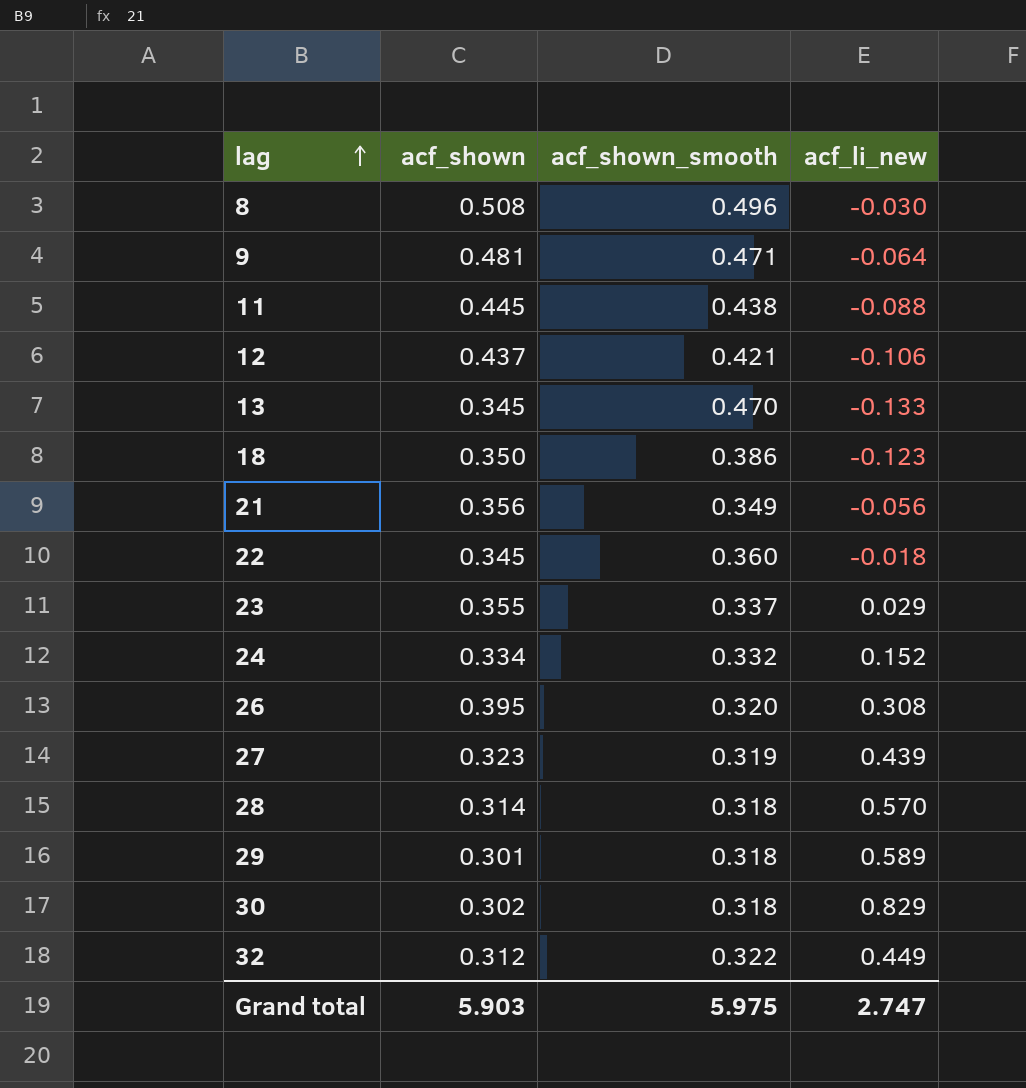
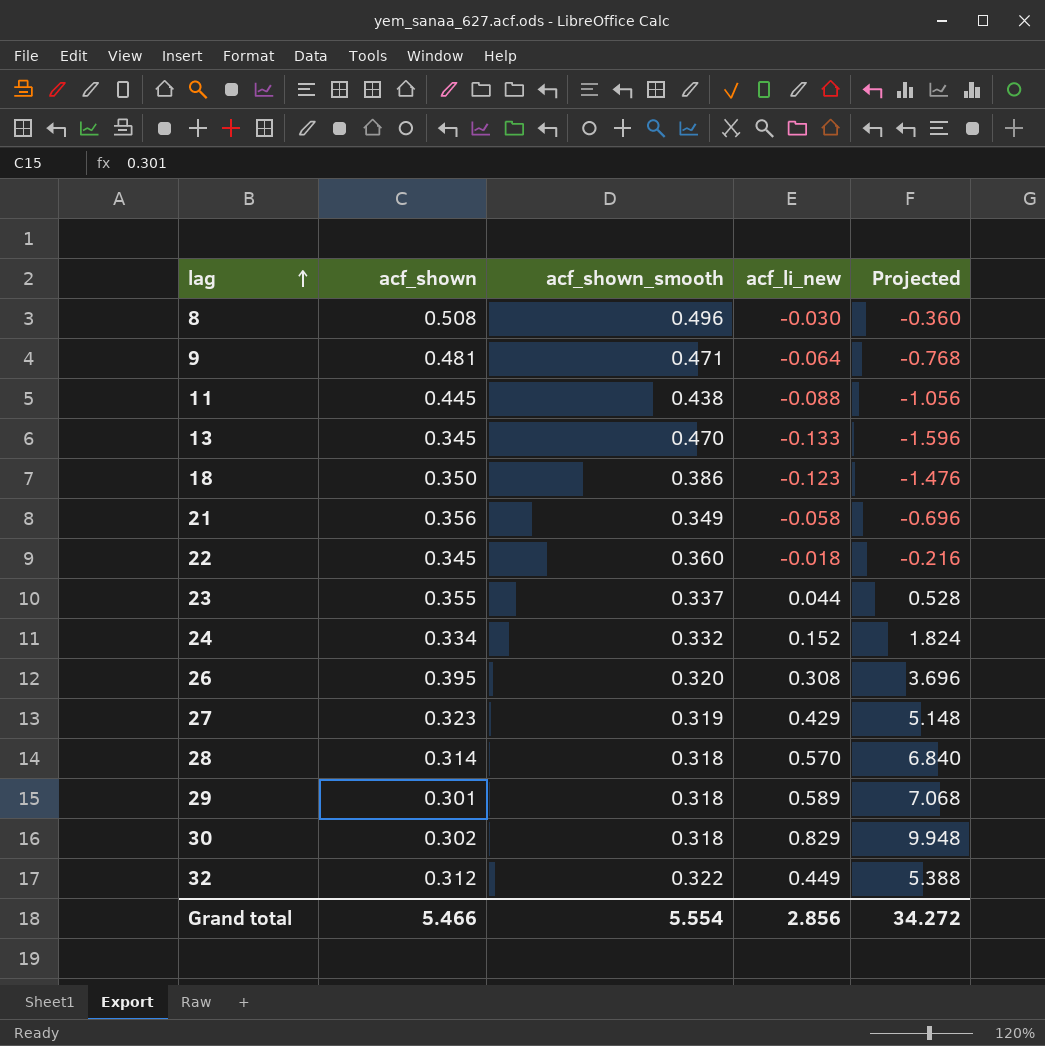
column Projected | formula: none -> [acf_li_new] * 12
row 12: 0.437 | 0.421 | -0.106 -> none
21 | acf_li_new: -0.056 -> -0.058
23 | acf_li_new: 0.029 -> 0.044
27 | acf_li_new: 0.439 -> 0.429
Grand total | acf_shown: 5.903 -> 5.466
Grand total | acf_shown_smooth: 5.975 -> 5.554
Grand total | acf_li_new: 2.747 -> 2.856

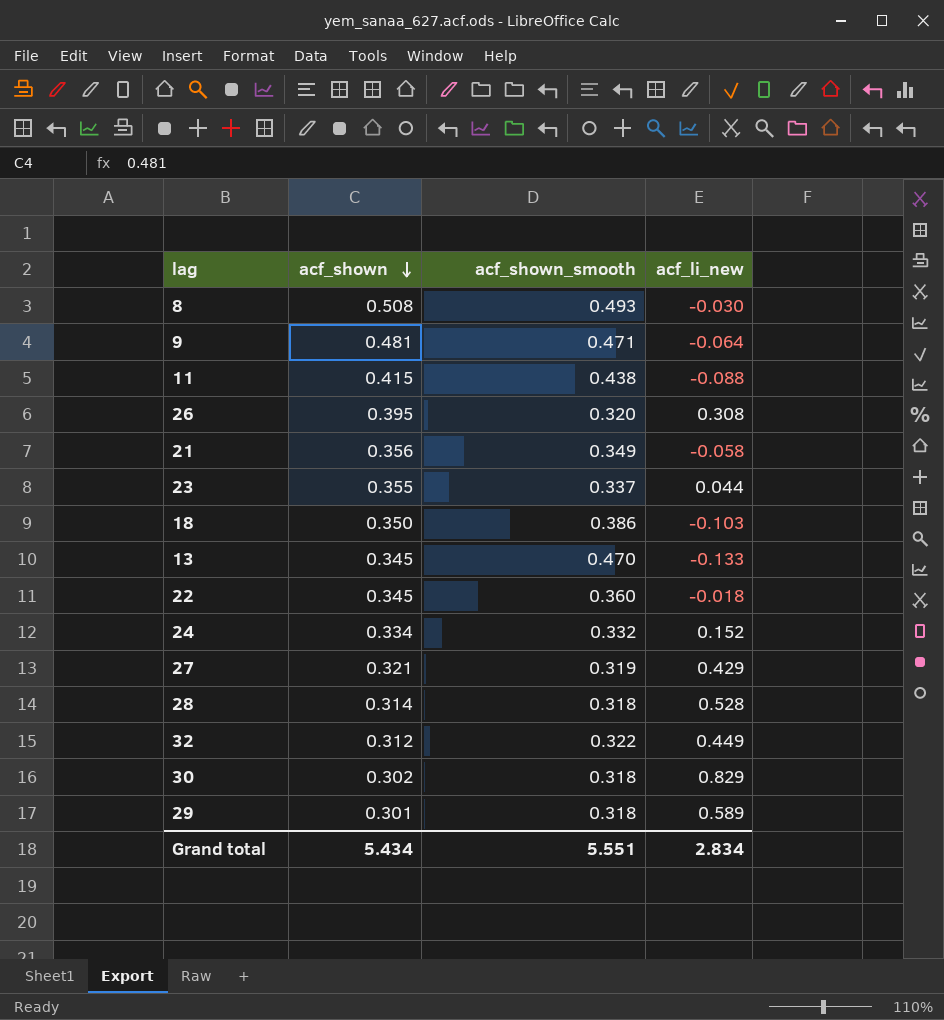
row order: lag ascending -> acf_shown descending
column Projected | formula: [acf_li_new] * 12 -> none
8 | acf_shown_smooth: 0.496 -> 0.493
11 | acf_shown: 0.445 -> 0.415
18 | acf_li_new: -0.123 -> -0.103
27 | acf_shown: 0.323 -> 0.321
28 | acf_li_new: 0.570 -> 0.528
Grand total | acf_shown: 5.466 -> 5.434
Grand total | acf_shown_smooth: 5.554 -> 5.551
Grand total | acf_li_new: 2.856 -> 2.834

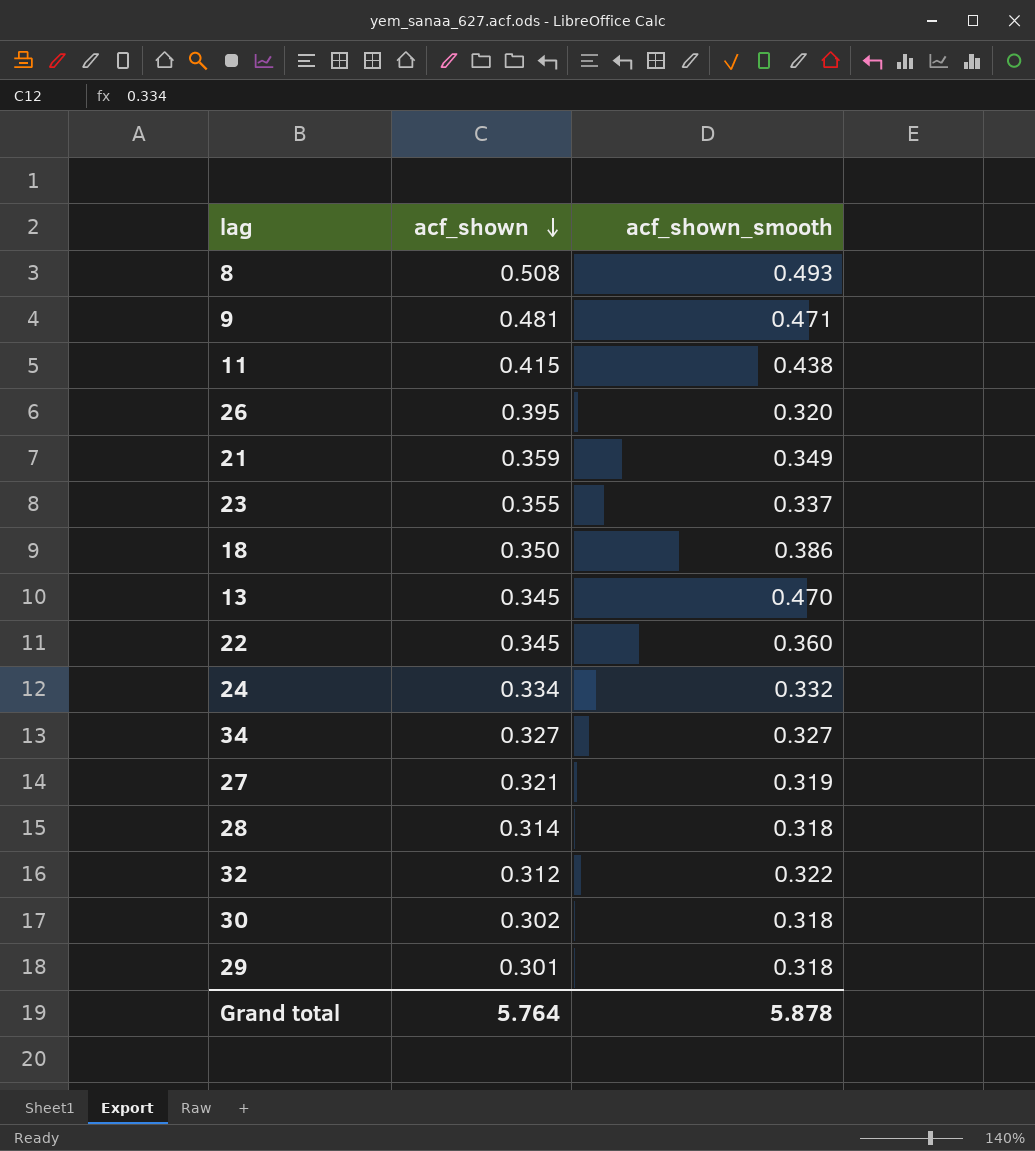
column acf_li_new | position: 4 -> none
21 | acf_shown: 0.356 -> 0.359
row 34: none -> 0.327 | 0.327
Grand total | acf_shown: 5.434 -> 5.764
Grand total | acf_shown_smooth: 5.551 -> 5.878

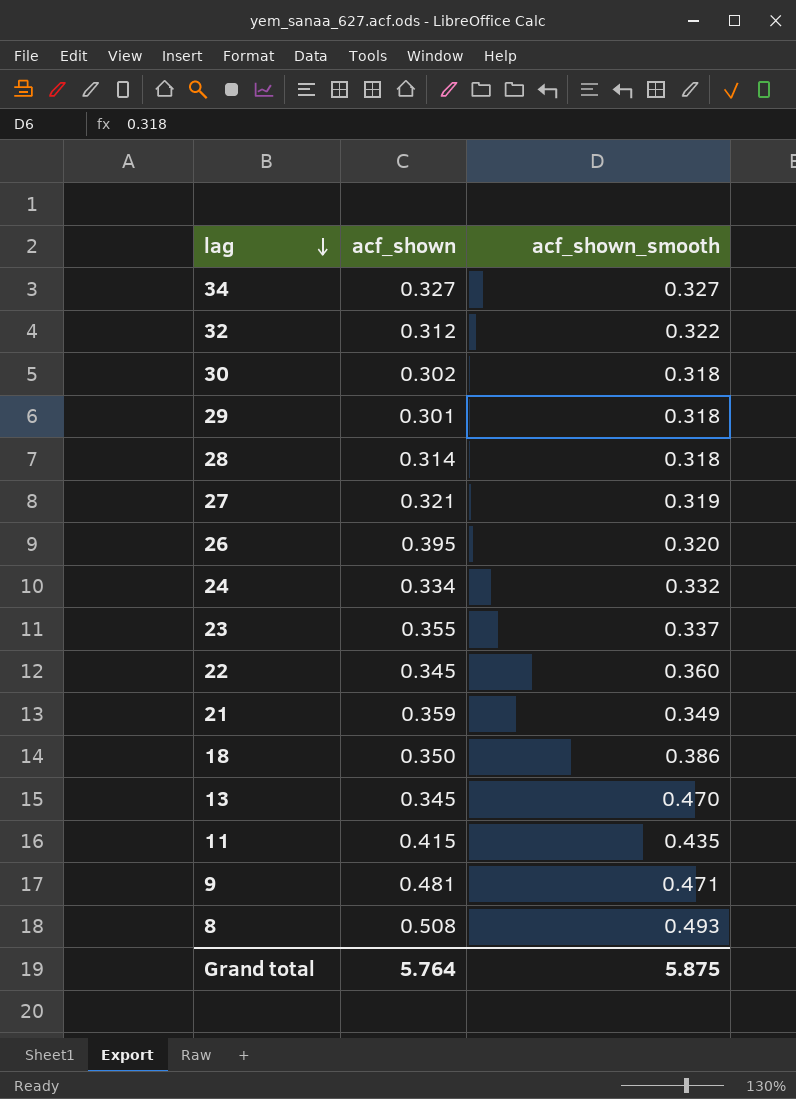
row order: acf_shown descending -> lag descending
11 | acf_shown_smooth: 0.438 -> 0.435
Grand total | acf_shown_smooth: 5.878 -> 5.875

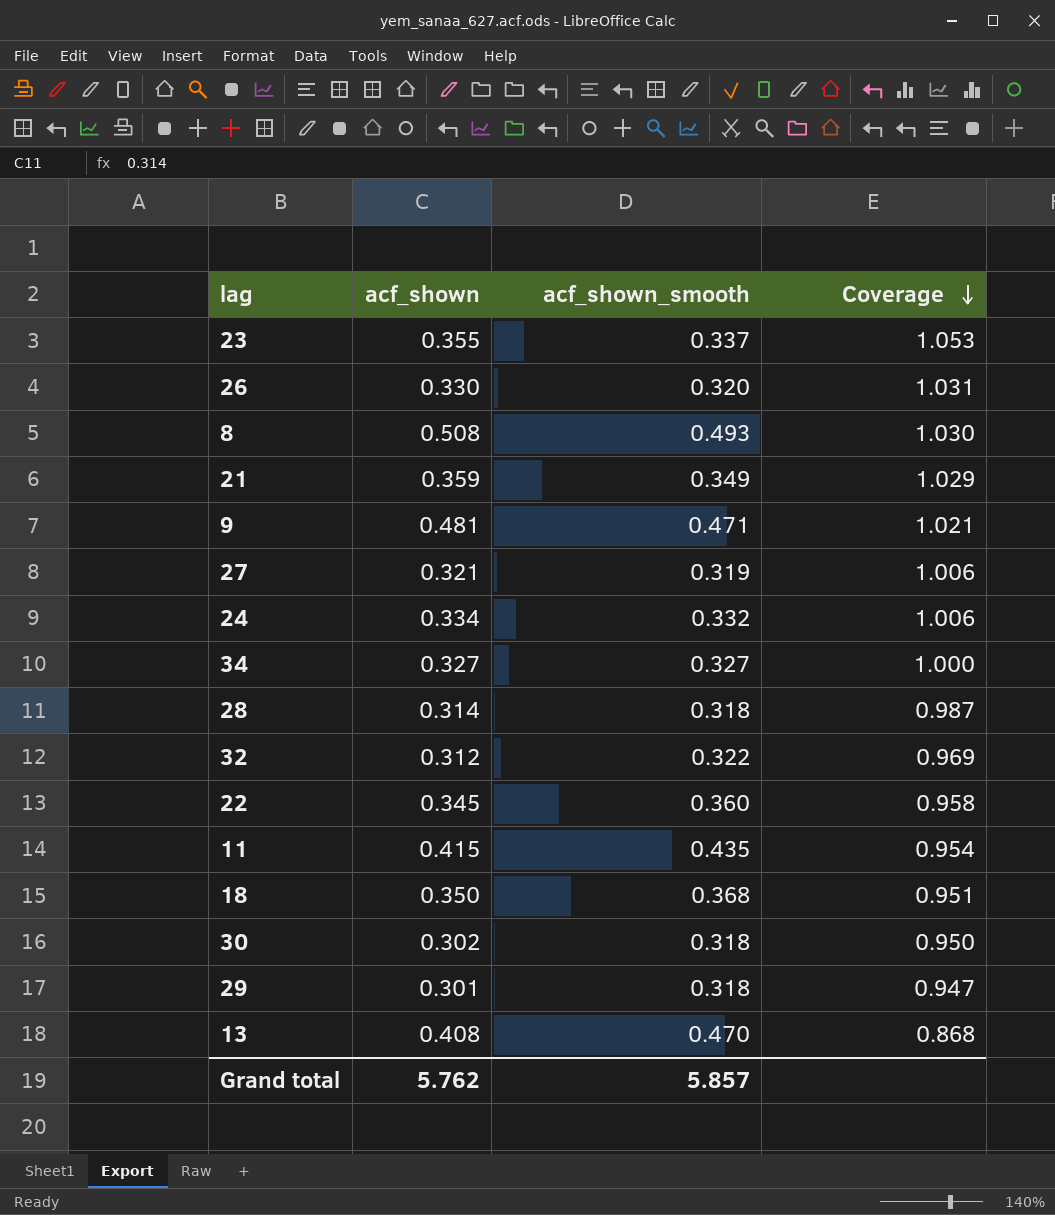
row order: lag descending -> Coverage descending
column Coverage | formula: none -> [acf_shown] / [acf_shown_smooth]
26 | acf_shown: 0.395 -> 0.330
18 | acf_shown_smooth: 0.386 -> 0.368
13 | acf_shown: 0.345 -> 0.408
Grand total | acf_shown: 5.764 -> 5.762
Grand total | acf_shown_smooth: 5.875 -> 5.857

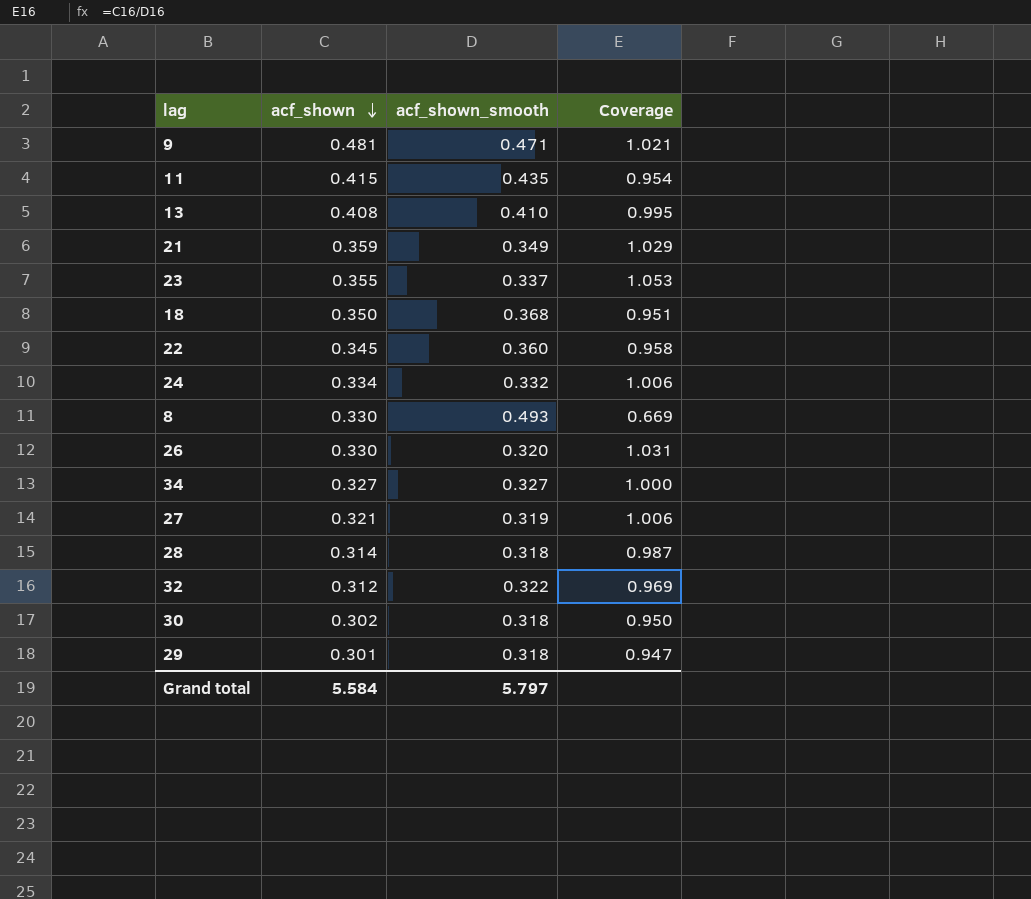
row order: Coverage descending -> acf_shown descending
13 | acf_shown_smooth: 0.470 -> 0.410
13 | Coverage: 0.868 -> 0.995
8 | acf_shown: 0.508 -> 0.330
8 | Coverage: 1.030 -> 0.669
Grand total | acf_shown: 5.762 -> 5.584
Grand total | acf_shown_smooth: 5.857 -> 5.797

